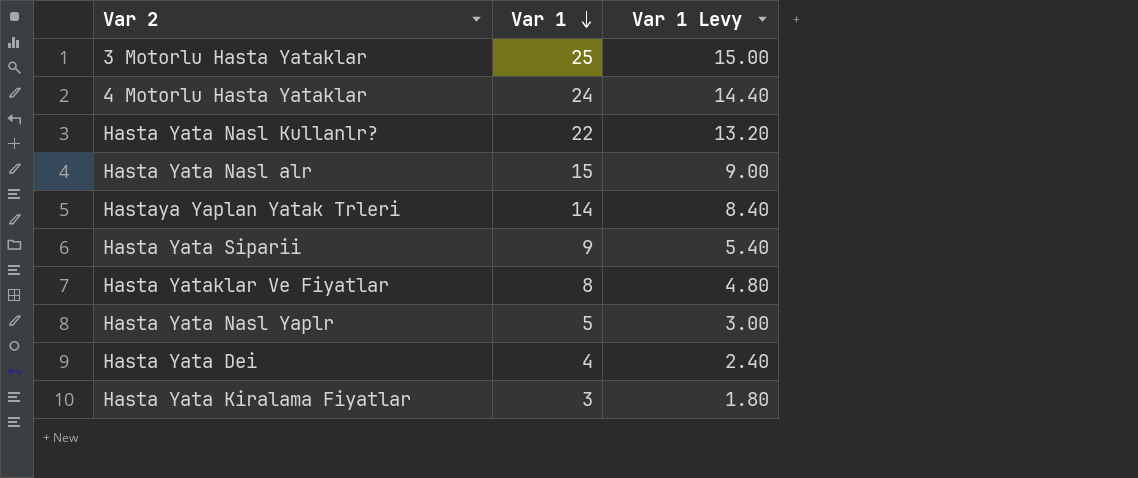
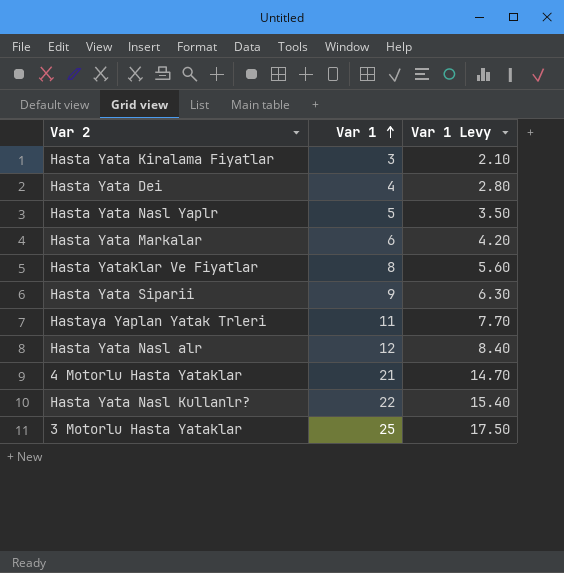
row order: Var 1 descending -> Var 1 ascending
column Var 1 Levy | formula: [Var 1] * 0.6 -> [Var 1] * 0.7
row Hasta Yata Markalar: none -> 6 | 4.20
Hastaya Yaplan Yatak Trleri | Var 1: 14 -> 11
Hasta Yata Nasl alr | Var 1: 15 -> 12
4 Motorlu Hasta Yataklar | Var 1: 24 -> 21

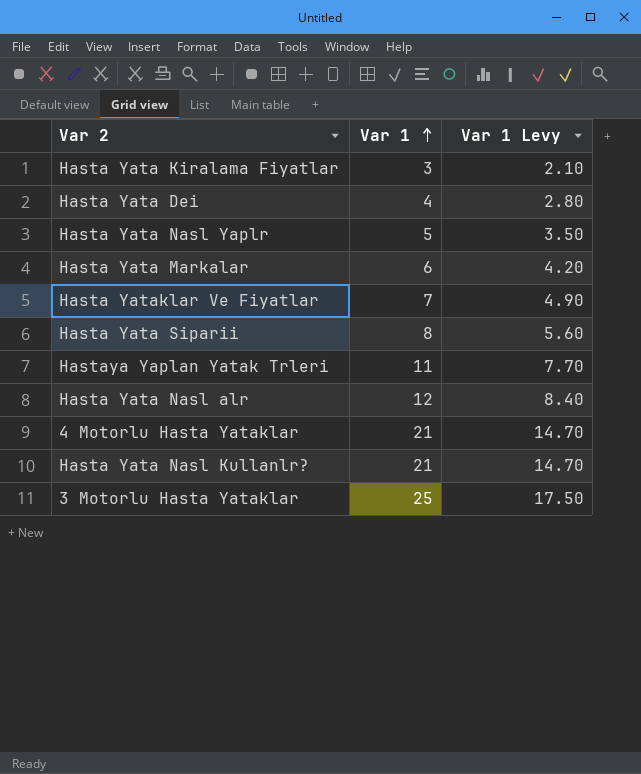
Hasta Yataklar Ve Fiyatlar | Var 1: 8 -> 7
Hasta Yataklar Ve Fiyatlar | Var 1 Levy: 5.60 -> 4.90
Hasta Yata Siparii | Var 1: 9 -> 8
Hasta Yata Siparii | Var 1 Levy: 6.30 -> 5.60
Hasta Yata Nasl Kullanlr? | Var 1: 22 -> 21
Hasta Yata Nasl Kullanlr? | Var 1 Levy: 15.40 -> 14.70

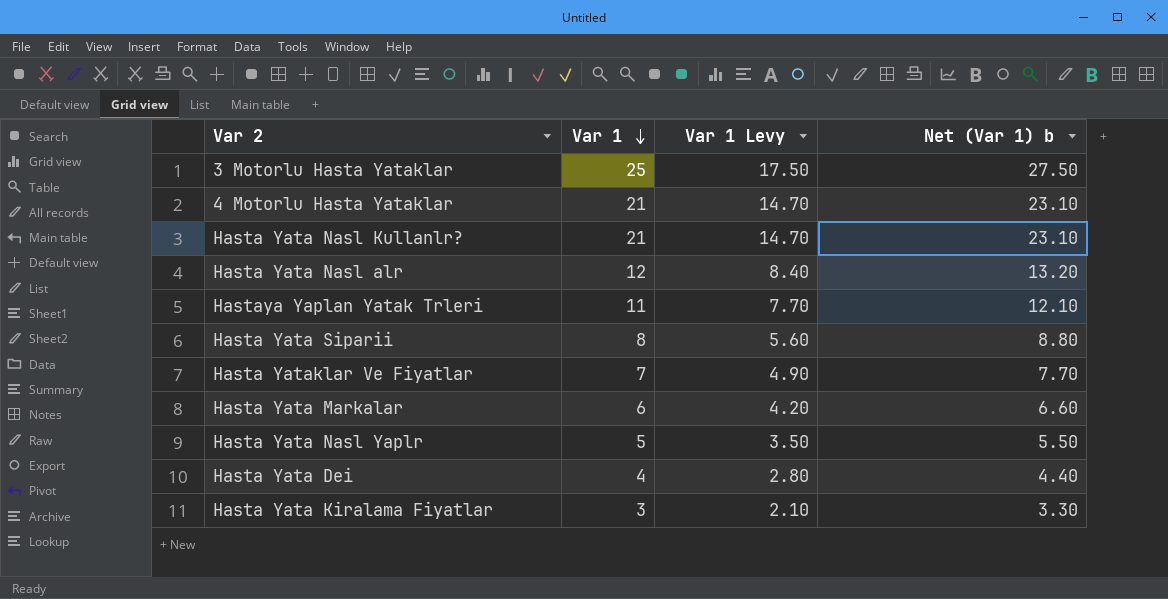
row order: Var 1 ascending -> Var 1 descending
column Net (Var 1) b | formula: none -> [Var 1] * 1.1

